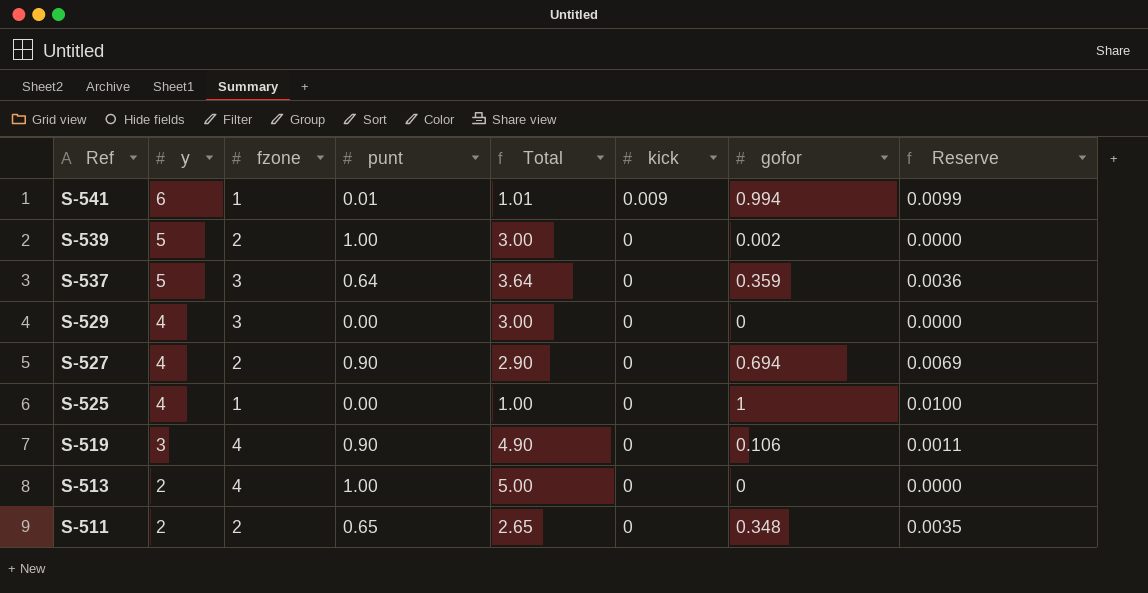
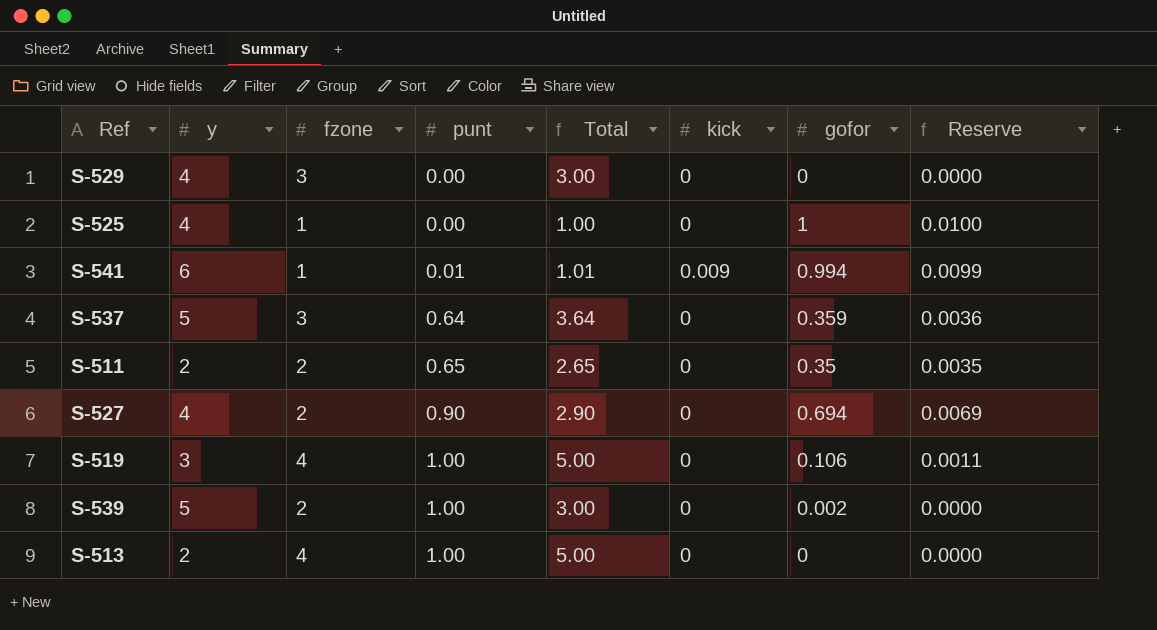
row order: Ref descending -> punt ascending
S-511 | gofor: 0.348 -> 0.35
S-519 | punt: 0.90 -> 1.00
S-519 | Total: 4.90 -> 5.00

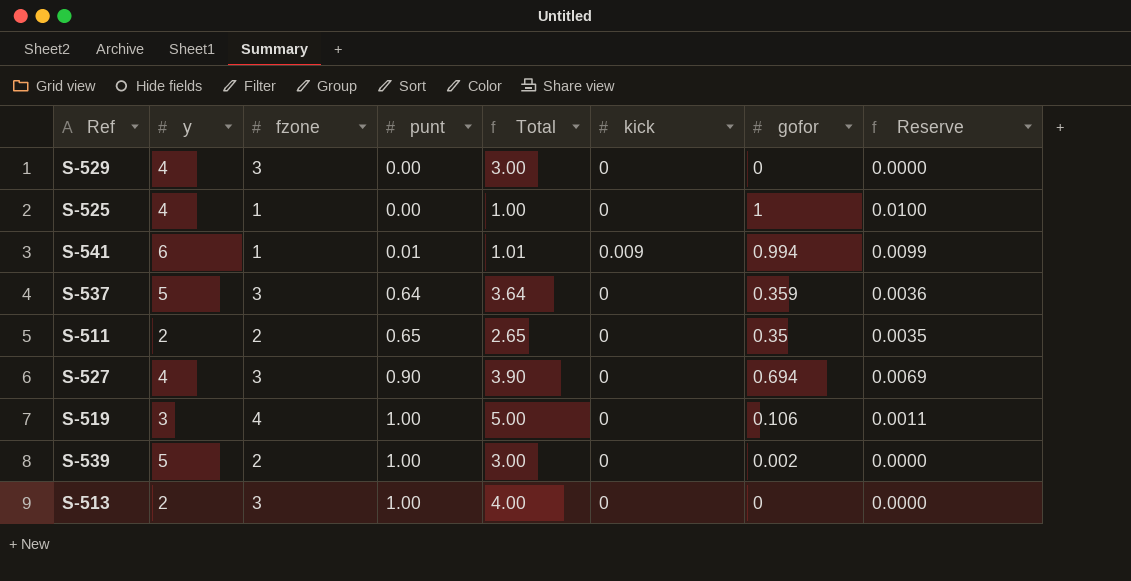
S-527 | fzone: 2 -> 3
S-527 | Total: 2.90 -> 3.90
S-513 | fzone: 4 -> 3
S-513 | Total: 5.00 -> 4.00

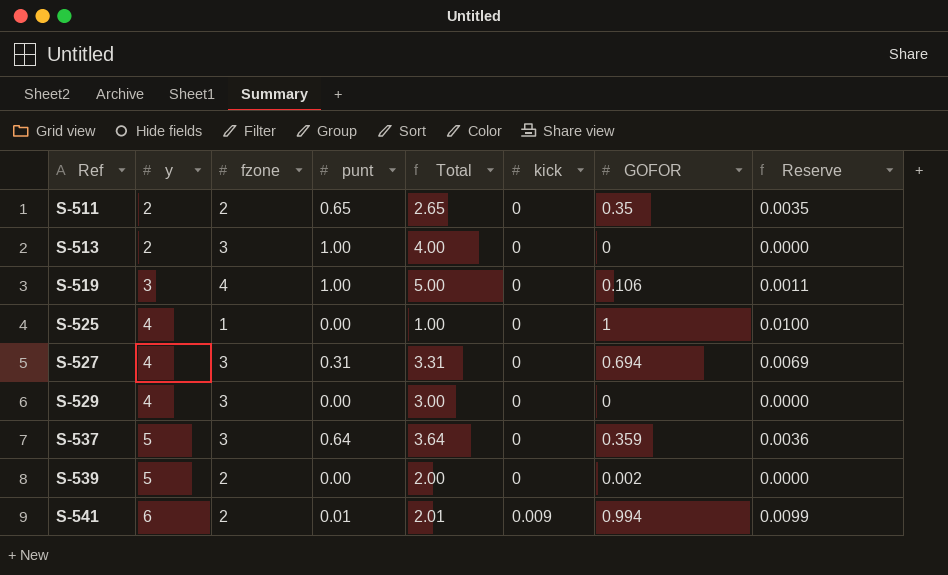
row order: punt ascending -> Ref ascending
column name: gofor -> GOFOR
S-527 | punt: 0.90 -> 0.31
S-527 | Total: 3.90 -> 3.31
S-539 | punt: 1.00 -> 0.00
S-539 | Total: 3.00 -> 2.00
S-541 | fzone: 1 -> 2
S-541 | Total: 1.01 -> 2.01

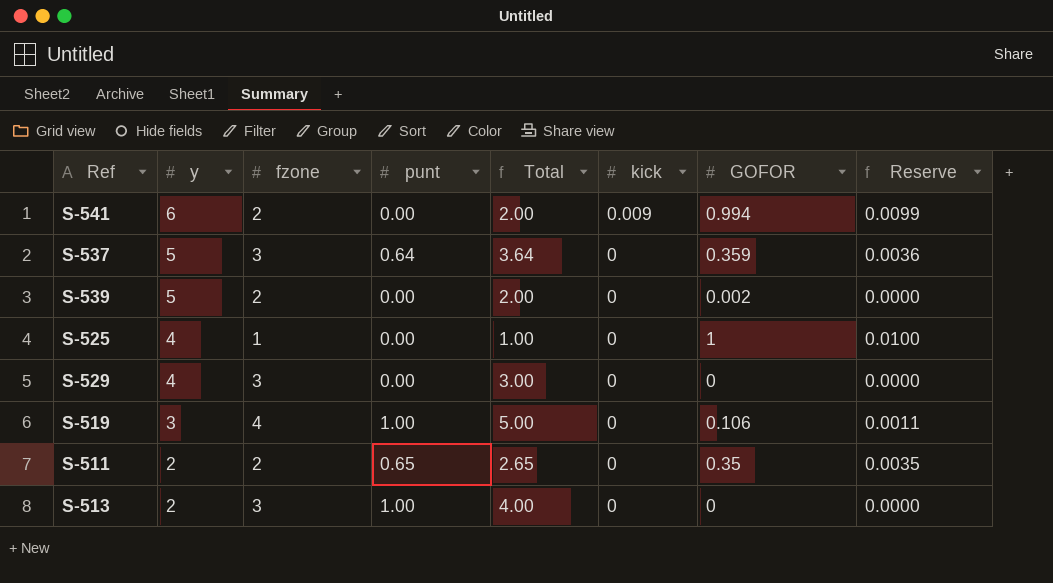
row order: Ref ascending -> y descending
row S-527: 4 | 3 | 0.31 | 3.31 | 0 | 0.694 | 0.0069 -> none
S-541 | punt: 0.01 -> 0.00
S-541 | Total: 2.01 -> 2.00

